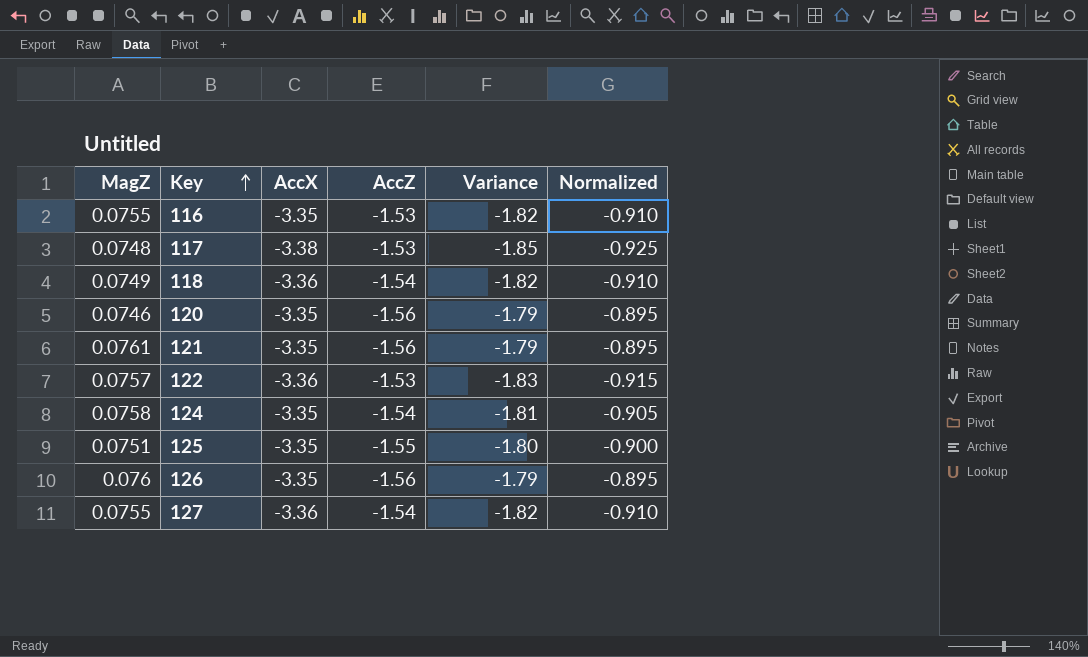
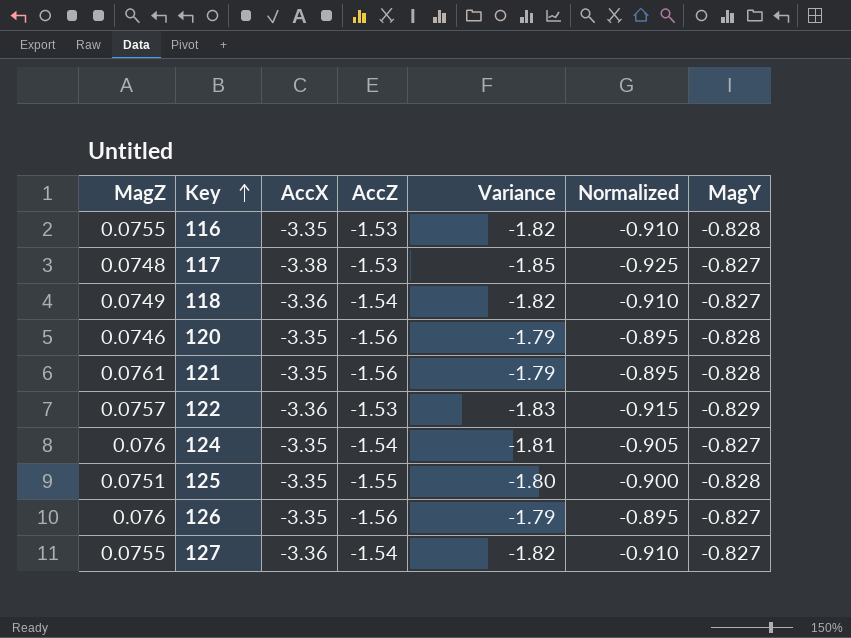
column MagY | position: none -> 7
124 | MagZ: 0.0758 -> 0.076

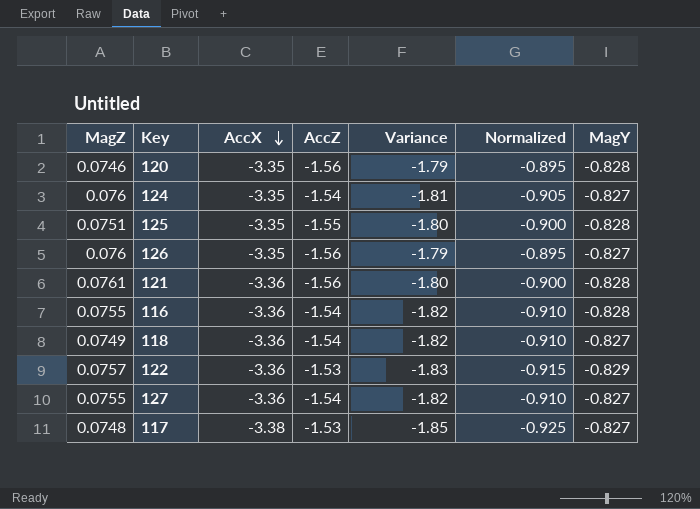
row order: Key ascending -> AccX descending
121 | AccX: -3.35 -> -3.36
121 | Variance: -1.79 -> -1.80
121 | Normalized: -0.895 -> -0.900
116 | AccX: -3.35 -> -3.36
116 | AccZ: -1.53 -> -1.54

